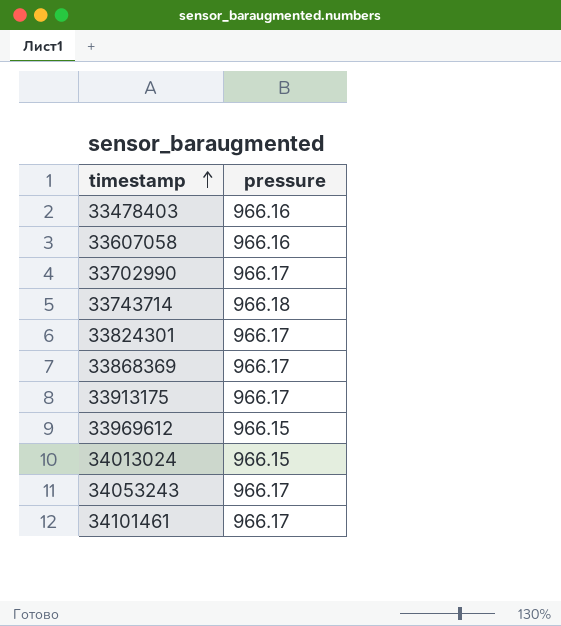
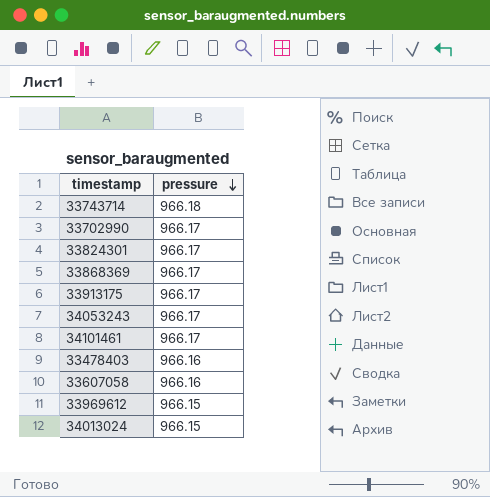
row order: timestamp ascending -> pressure descending

